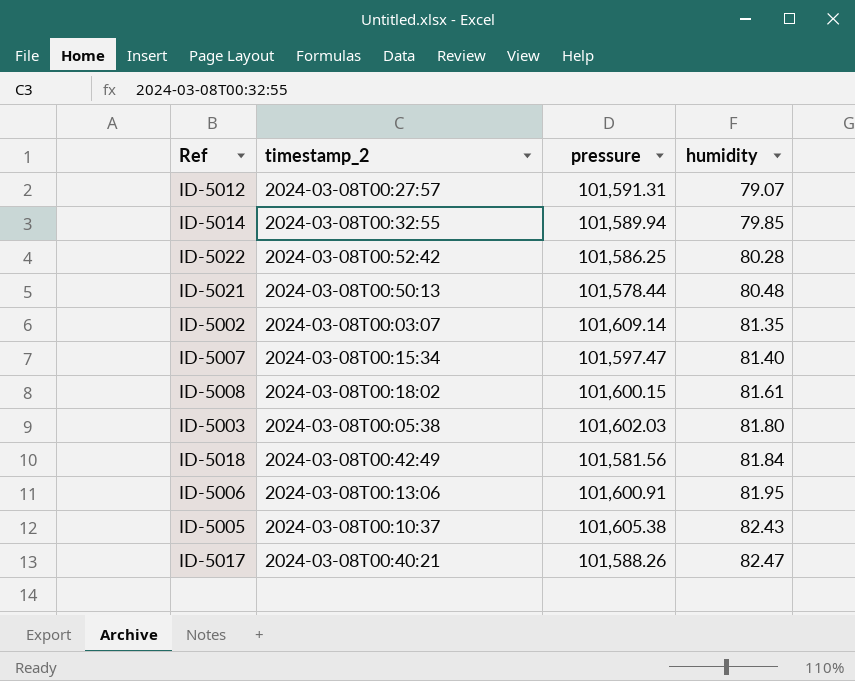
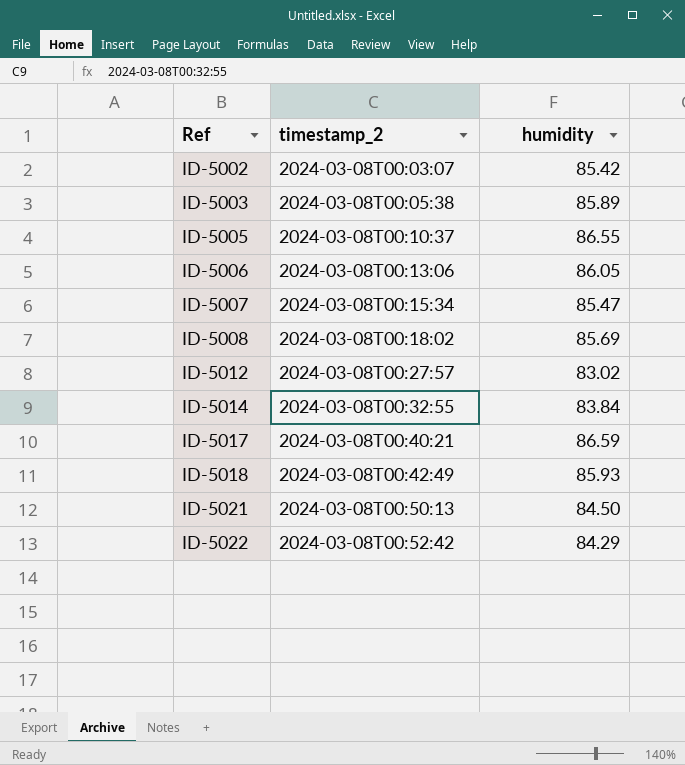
row order: humidity ascending -> Ref ascending
column pressure | position: 3 -> none
ID-5002 | humidity: 81.35 -> 85.42
ID-5003 | humidity: 81.80 -> 85.89
ID-5005 | humidity: 82.43 -> 86.55
ID-5006 | humidity: 81.95 -> 86.05
ID-5007 | humidity: 81.40 -> 85.47
ID-5008 | humidity: 81.61 -> 85.69
ID-5012 | humidity: 79.07 -> 83.02
ID-5014 | humidity: 79.85 -> 83.84
ID-5017 | humidity: 82.47 -> 86.59
ID-5018 | humidity: 81.84 -> 85.93
ID-5021 | humidity: 80.48 -> 84.50
ID-5022 | humidity: 80.28 -> 84.29

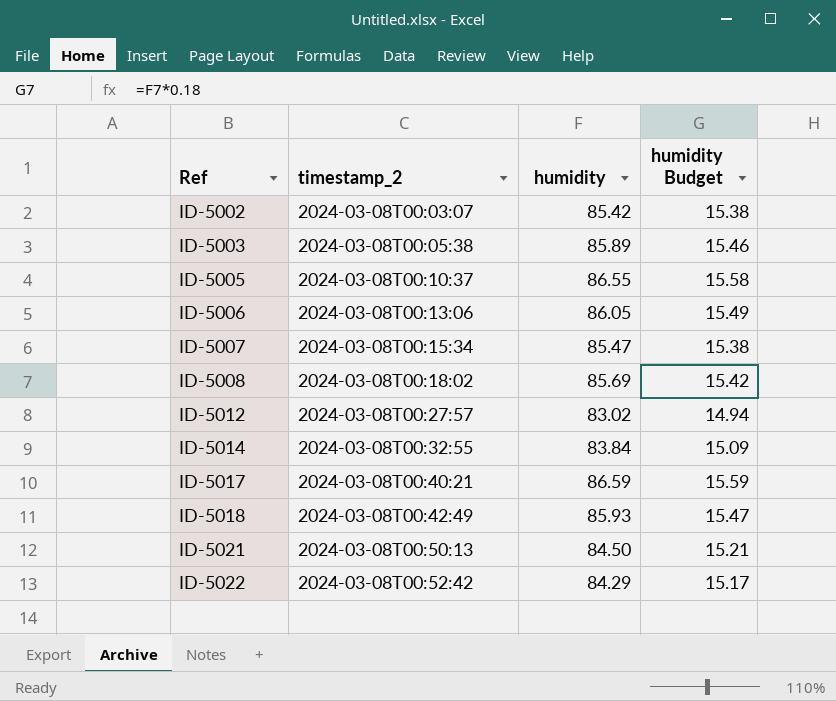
column humidity Budget | formula: none -> [humidity] * 0.18

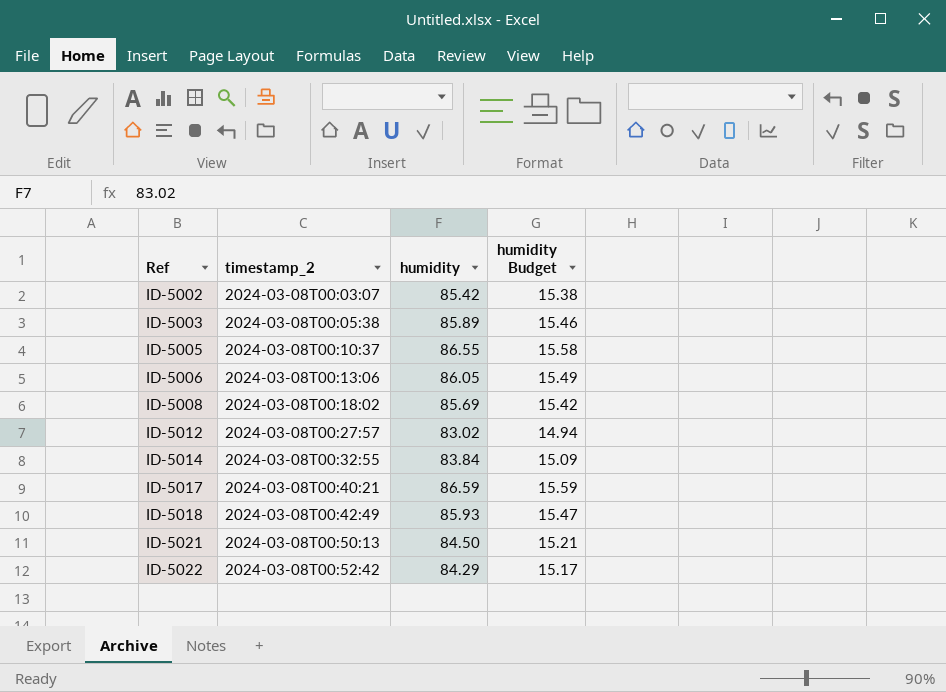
row ID-5007: 2024-03-08T00:15:34 | 85.47 | 15.38 -> none

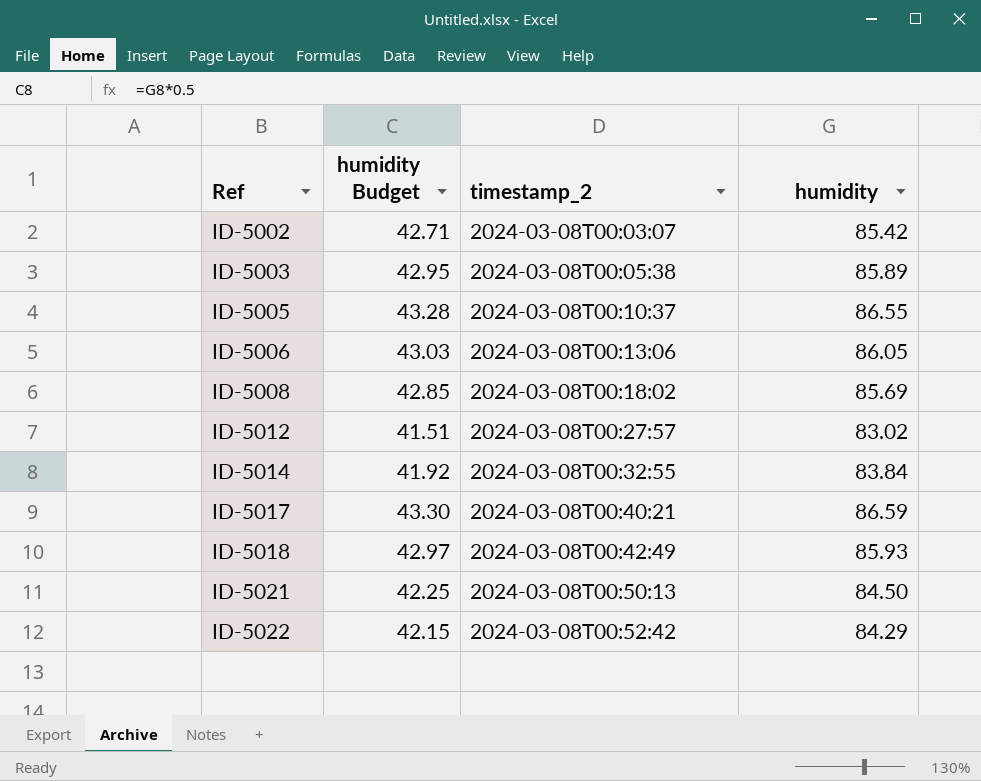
column humidity Budget | formula: [humidity] * 0.18 -> [humidity] * 0.5
column humidity Budget | position: 4 -> 2

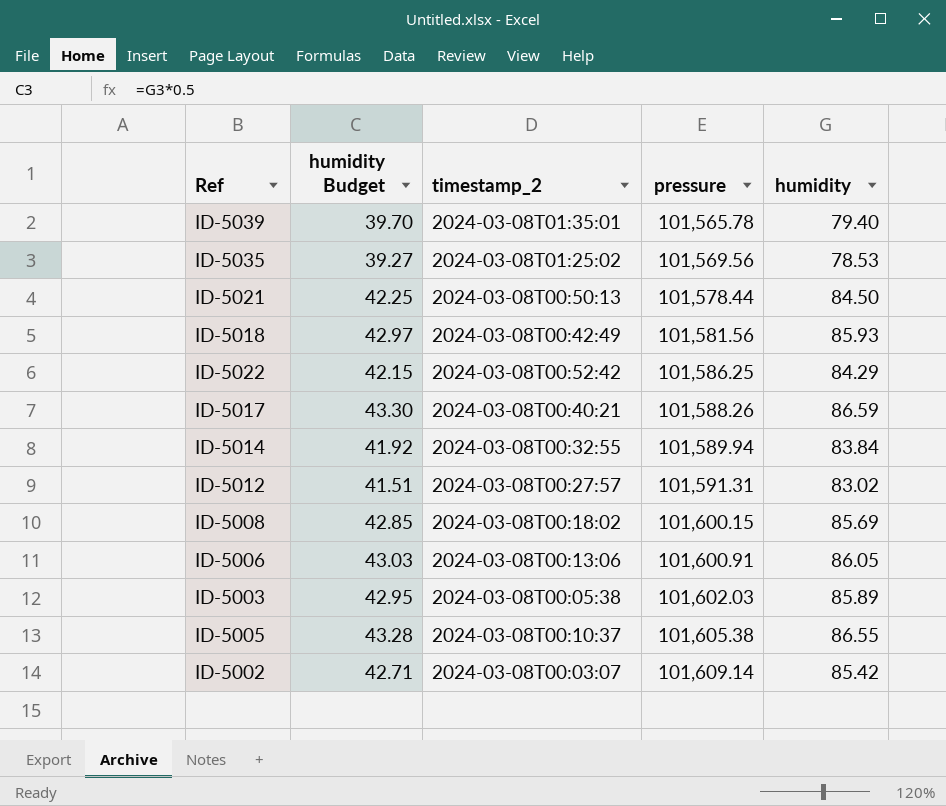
row order: Ref ascending -> pressure ascending
column pressure | position: none -> 4
row ID-5039: none -> 39.70 | 2024-03-08T01:35:01 | 101,565.78 | 79.40
row ID-5035: none -> 39.27 | 2024-03-08T01:25:02 | 101,569.56 | 78.53

